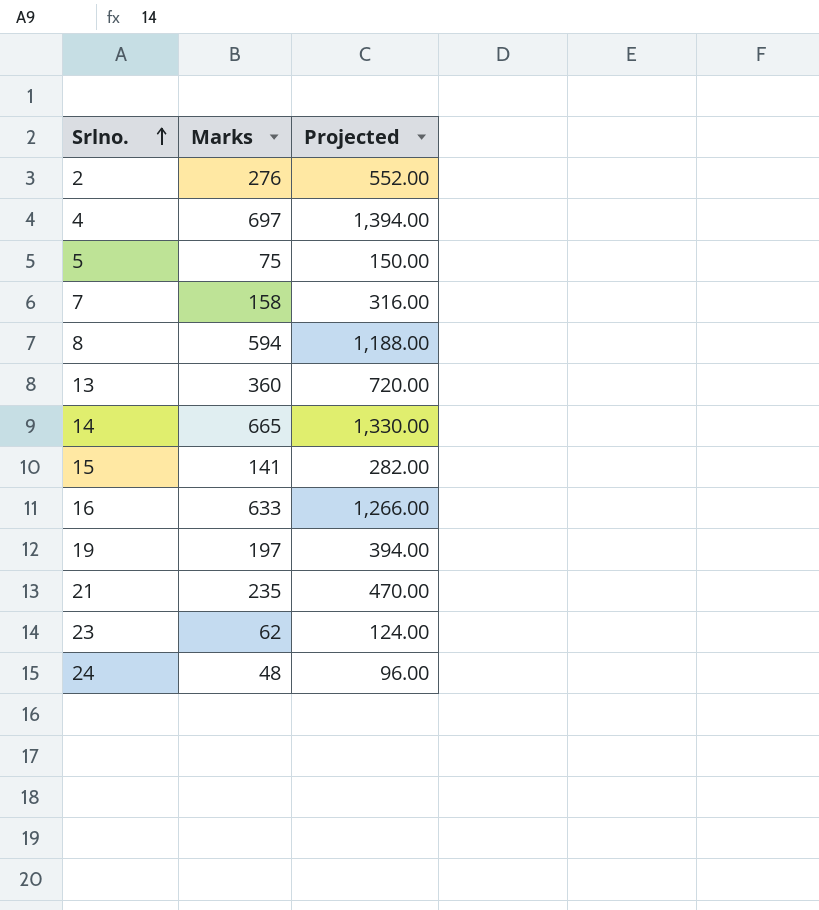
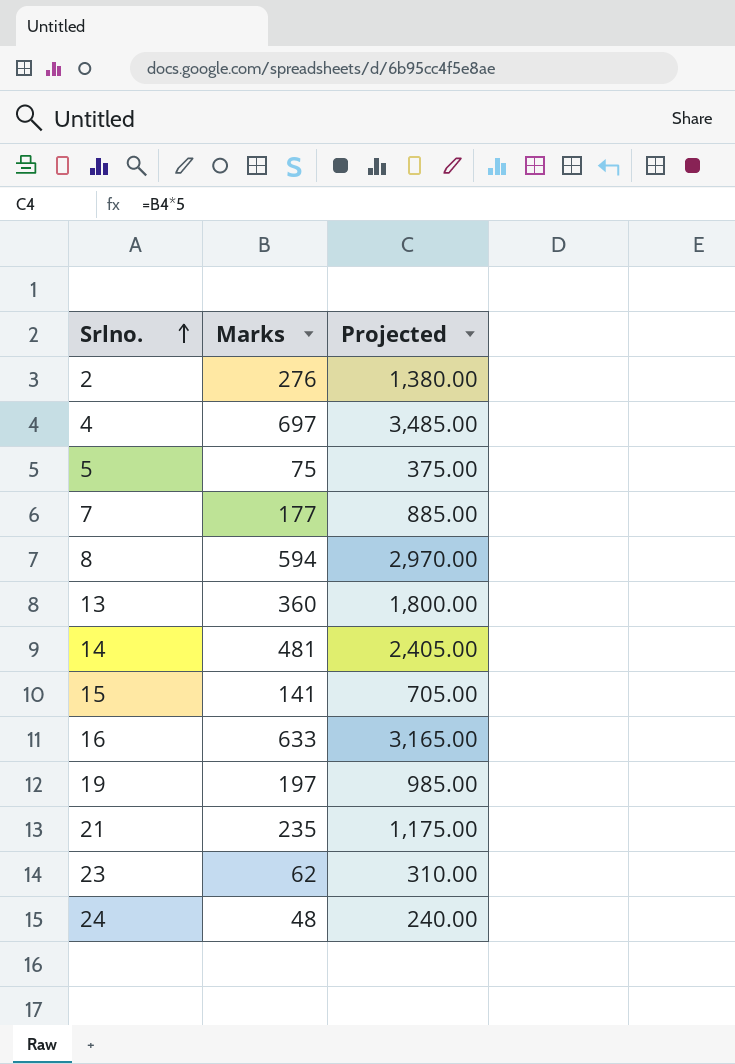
column Projected | formula: [Marks] * 2 -> [Marks] * 5
7 | Marks: 158 -> 177
14 | Marks: 665 -> 481

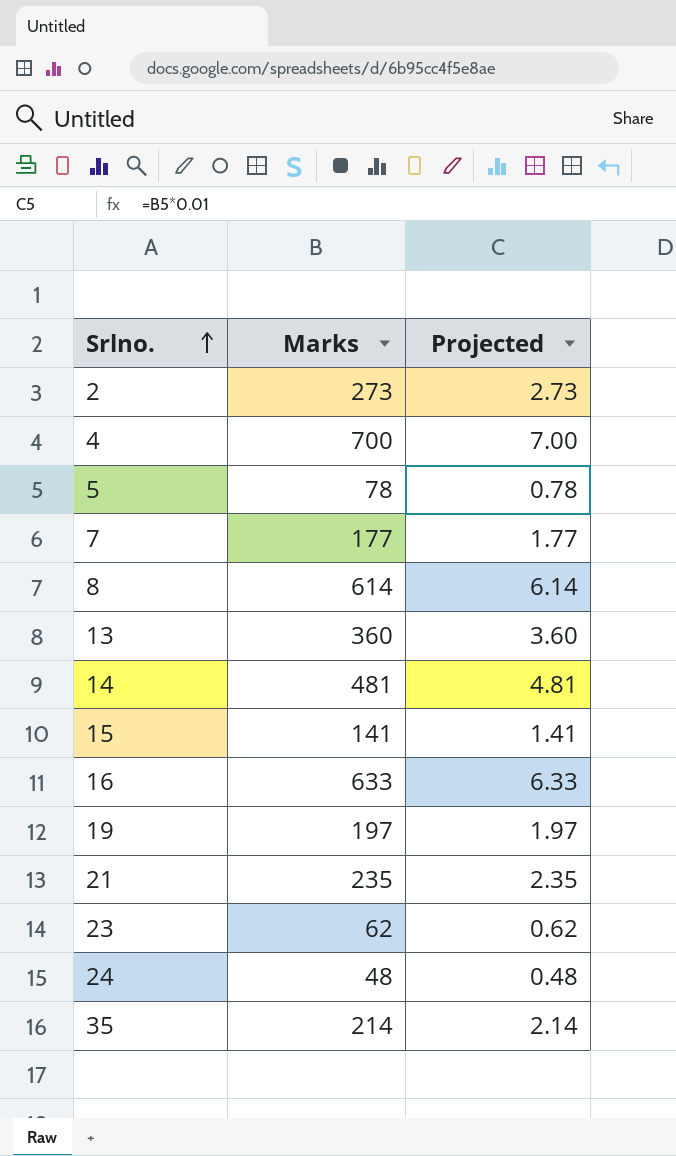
column Projected | formula: [Marks] * 5 -> [Marks] * 0.01
2 | Marks: 276 -> 273
4 | Marks: 697 -> 700
5 | Marks: 75 -> 78
8 | Marks: 594 -> 614
row 35: none -> 214 | 2.14

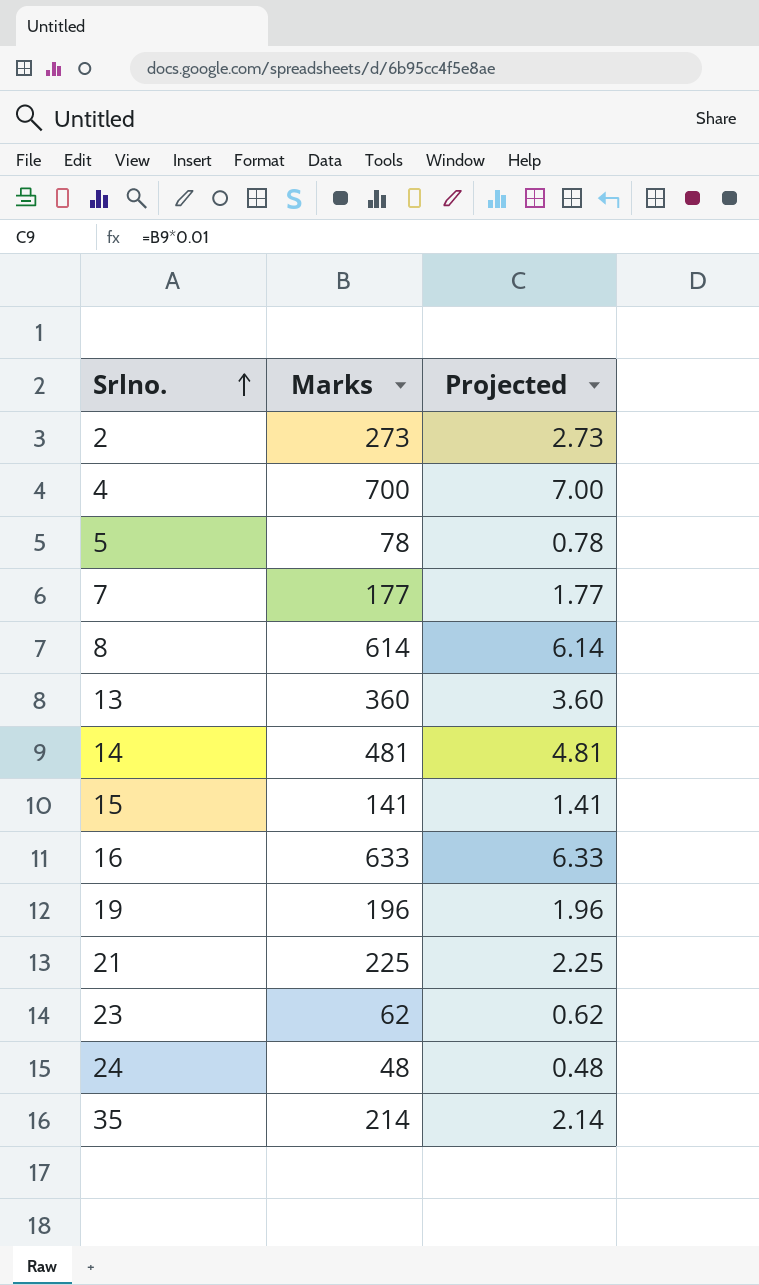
19 | Marks: 197 -> 196
19 | Projected: 1.97 -> 1.96
21 | Marks: 235 -> 225
21 | Projected: 2.35 -> 2.25

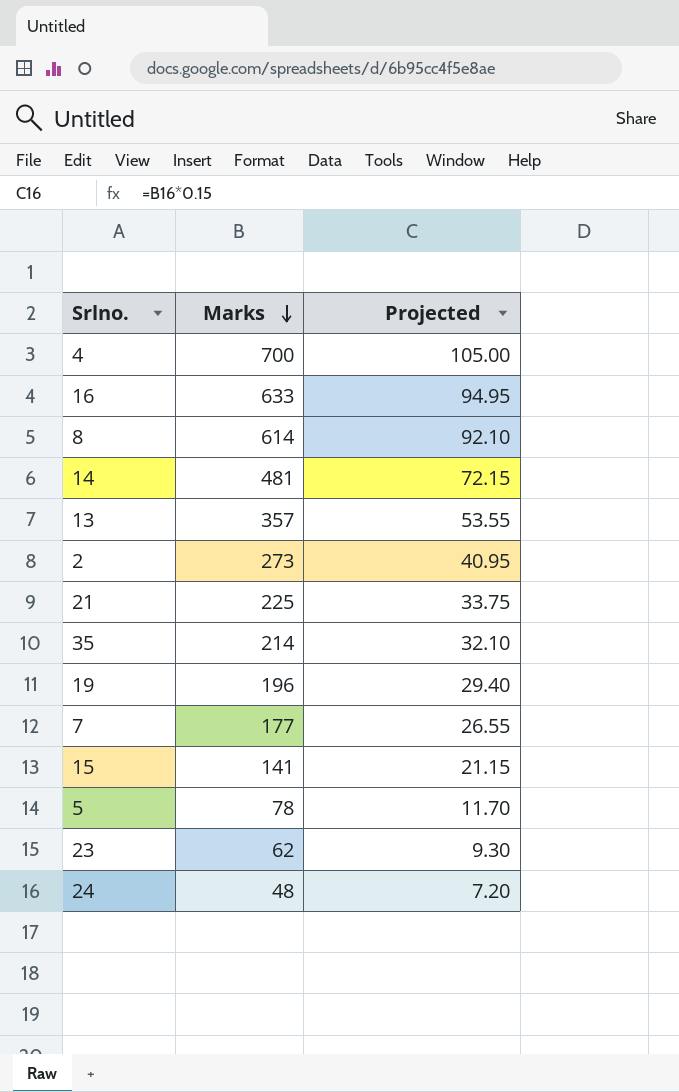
row order: Srlno. ascending -> Marks descending
column Projected | formula: [Marks] * 0.01 -> [Marks] * 0.15
13 | Marks: 360 -> 357

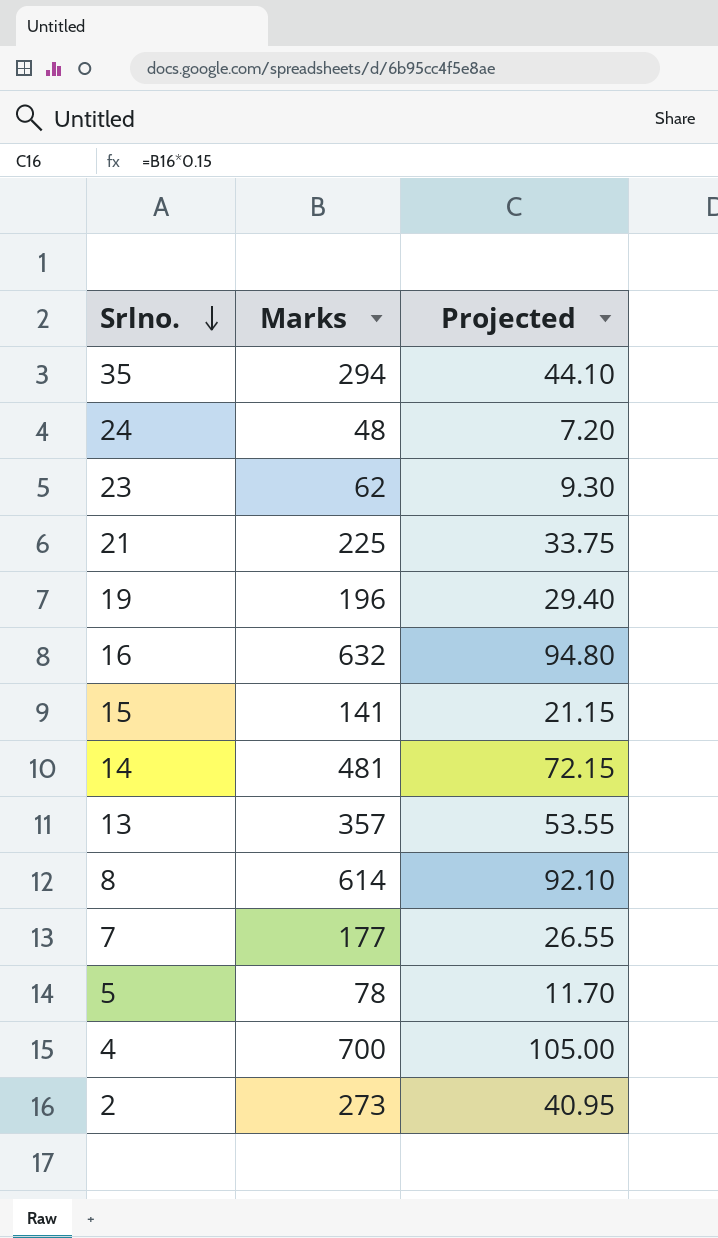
row order: Marks descending -> Srlno. descending
35 | Marks: 214 -> 294
35 | Projected: 32.10 -> 44.10
16 | Marks: 633 -> 632
16 | Projected: 94.95 -> 94.80

